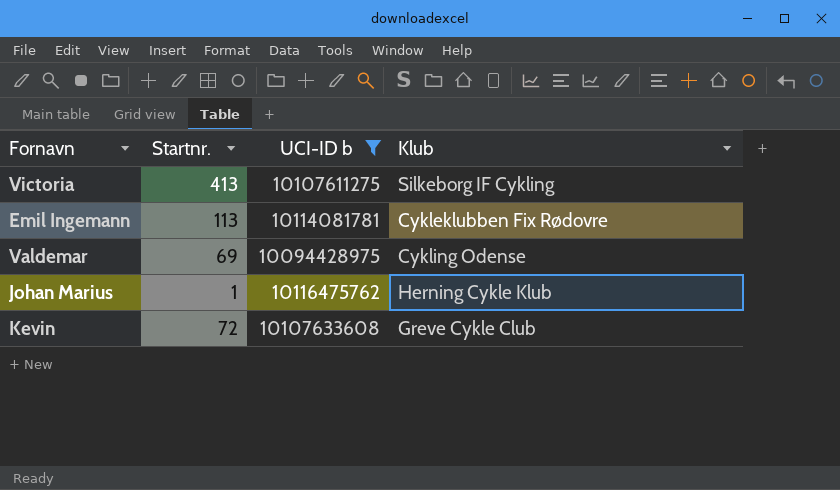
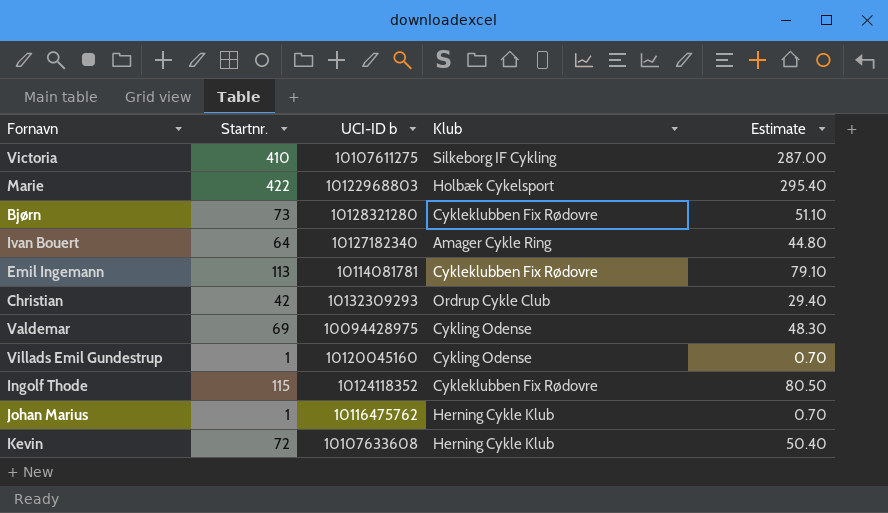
filter: UCI-ID b <= 10116475762 -> none
column Estimate | formula: none -> [Startnr.] * 0.7
Victoria | Startnr.: 413 -> 410
Kevin | Klub: Greve Cykle Club -> Herning Cykle Klub

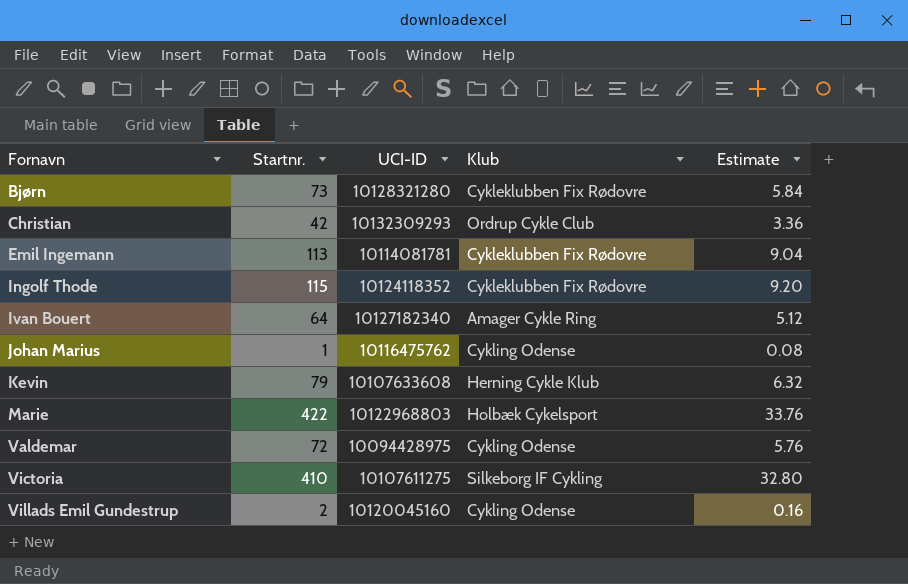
row order: none -> Fornavn ascending
column name: UCI-ID b -> UCI-ID
column Estimate | formula: [Startnr.] * 0.7 -> [Startnr.] * 0.08
Johan Marius | Klub: Herning Cykle Klub -> Cykling Odense
Kevin | Startnr.: 72 -> 79
Valdemar | Startnr.: 69 -> 72
Villads Emil Gundestrup | Startnr.: 1 -> 2

